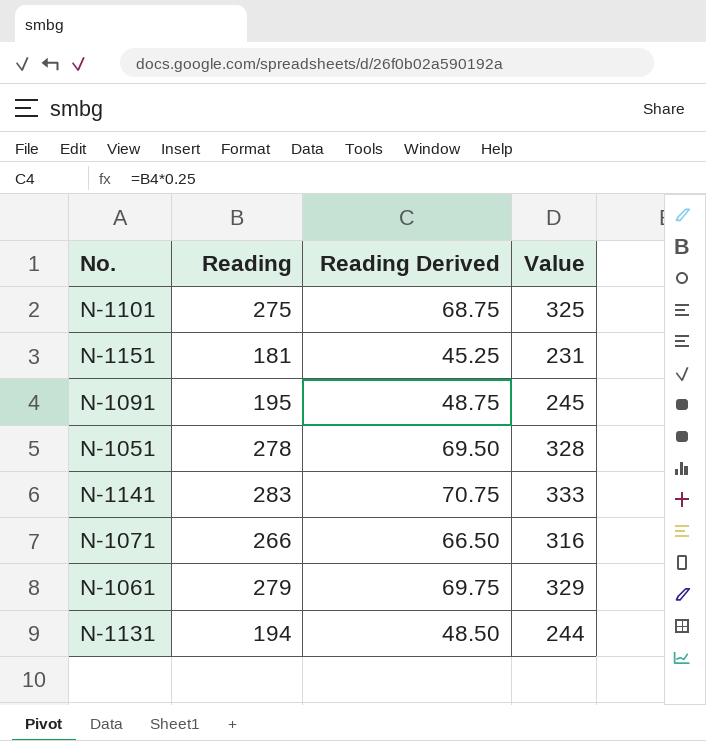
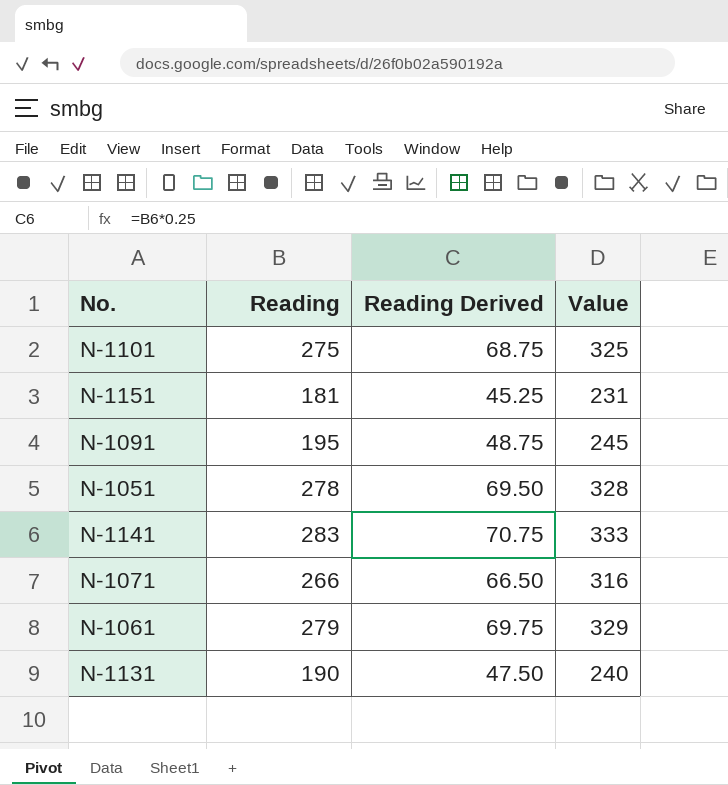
N-1131 | Reading: 194 -> 190
N-1131 | Reading Derived: 48.50 -> 47.50
N-1131 | Value: 244 -> 240

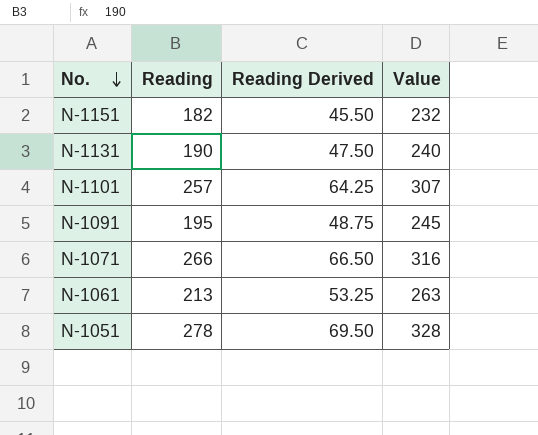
row order: none -> No. descending
row N-1141: 283 | 70.75 | 333 -> none
N-1151 | Reading: 181 -> 182
N-1151 | Reading Derived: 45.25 -> 45.50
N-1151 | Value: 231 -> 232
N-1101 | Reading: 275 -> 257
N-1101 | Reading Derived: 68.75 -> 64.25
N-1101 | Value: 325 -> 307
N-1061 | Reading: 279 -> 213
N-1061 | Reading Derived: 69.75 -> 53.25
N-1061 | Value: 329 -> 263

